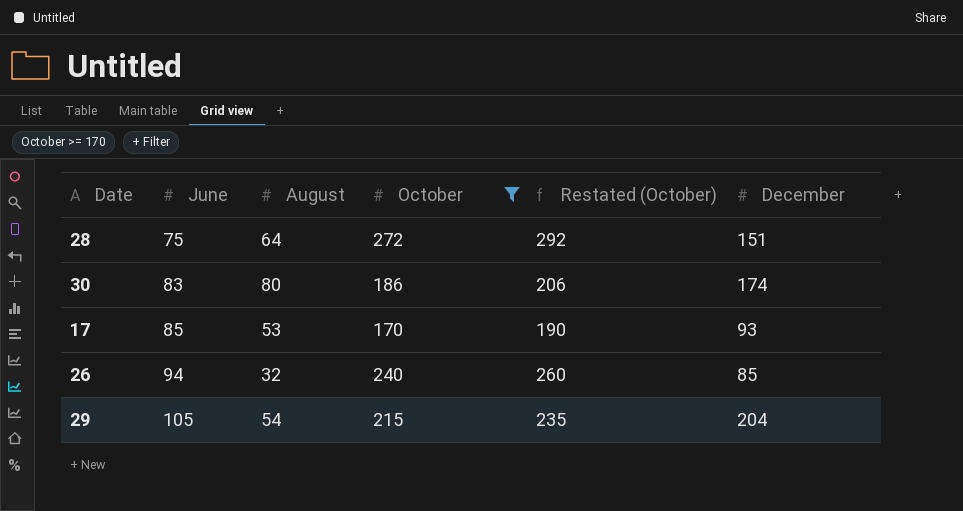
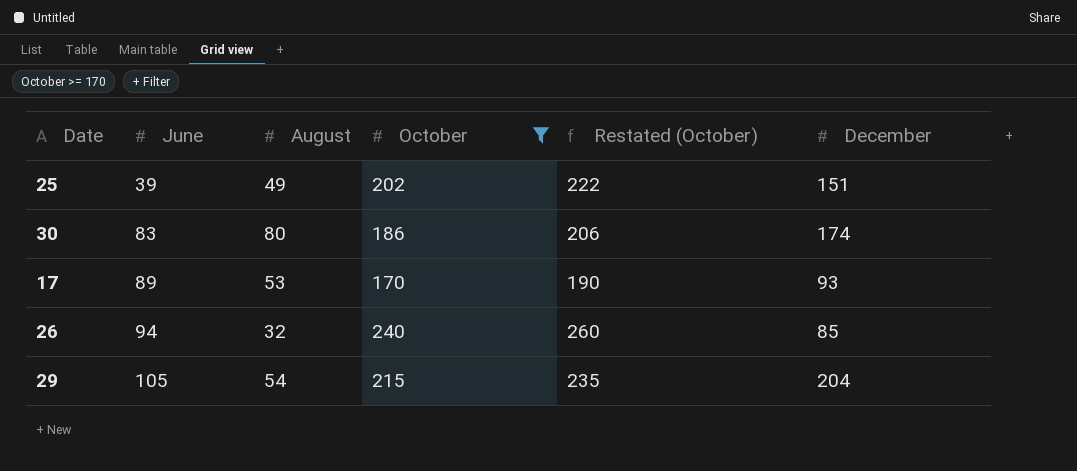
row 28: 75 | 64 | 272 | 292 | 151 -> none
row 25: none -> 39 | 49 | 202 | 222 | 151
17 | June: 85 -> 89

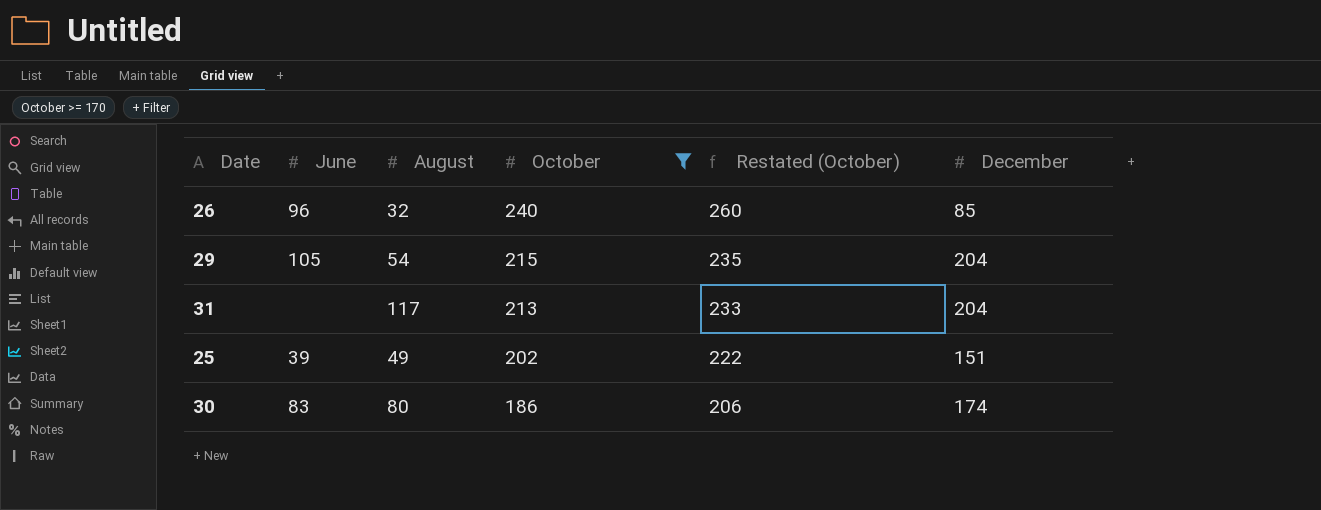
row order: June ascending -> October descending
row 17: 89 | 53 | 170 | 190 | 93 -> none
26 | June: 94 -> 96
row 31: none -> none | 117 | 213 | 233 | 204

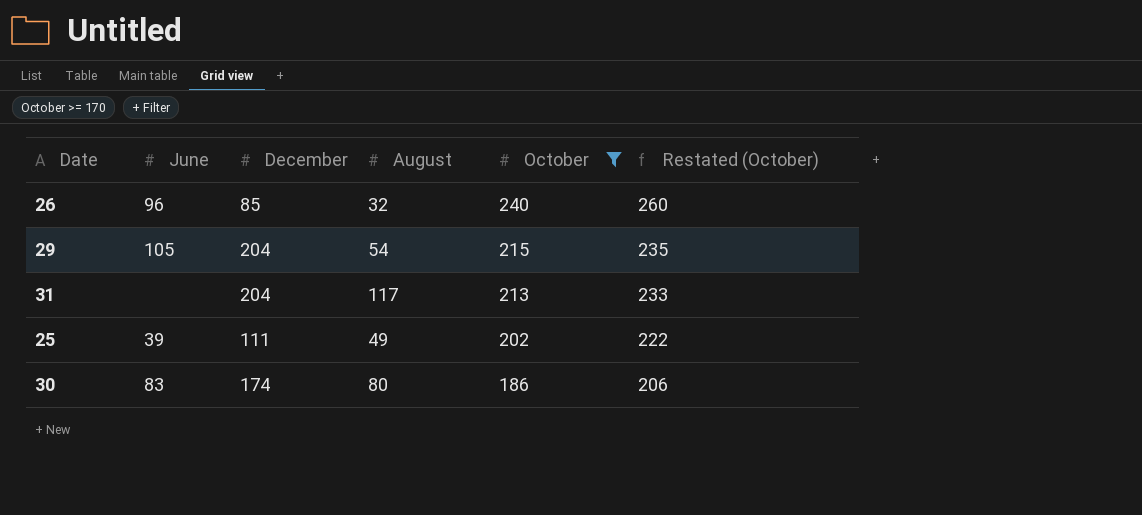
column December | position: 6 -> 3
25 | December: 151 -> 111

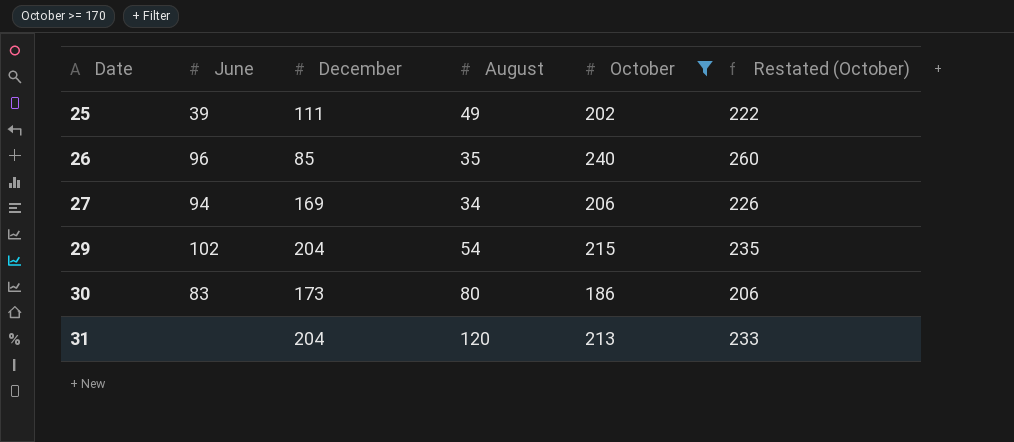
row order: October descending -> Date ascending
26 | August: 32 -> 35
row 27: none -> 94 | 169 | 34 | 206 | 226
29 | June: 105 -> 102
30 | December: 174 -> 173
31 | August: 117 -> 120

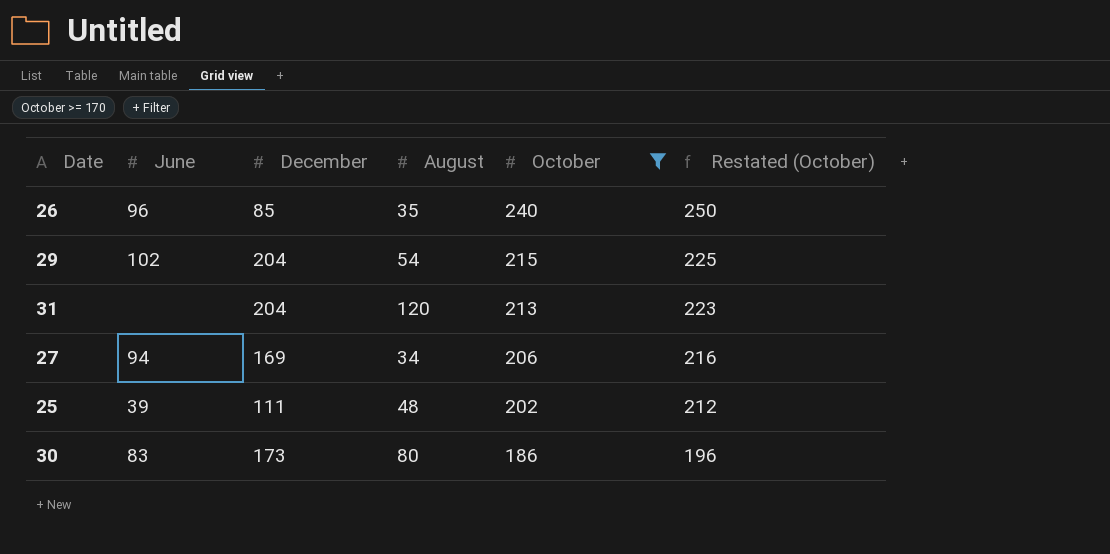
row order: Date ascending -> October descending
column Restated (October) | formula: [October] + 20 -> [October] + 10
25 | August: 49 -> 48

